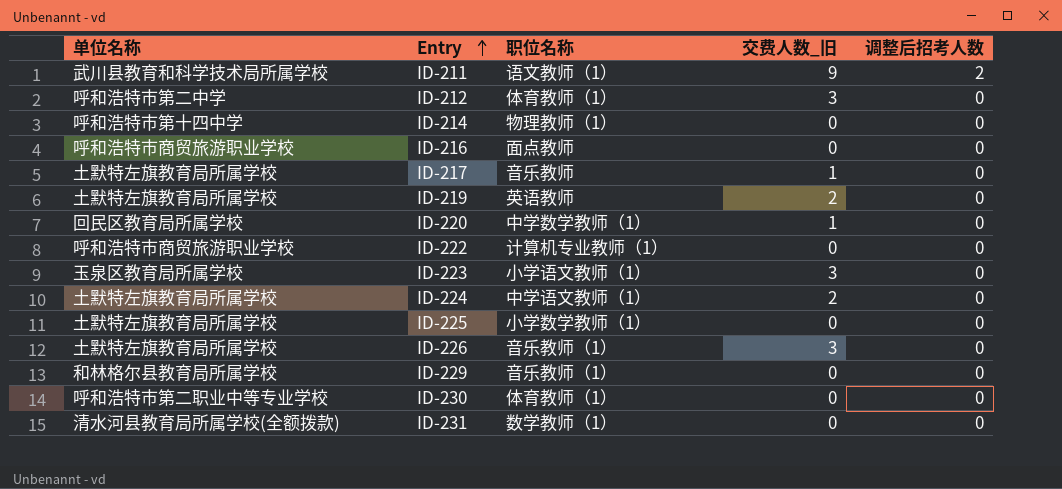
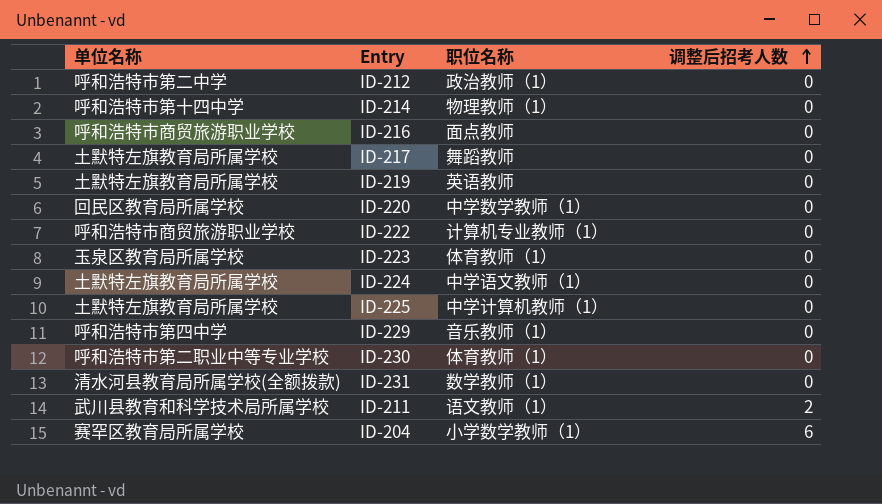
row order: Entry ascending -> 调整后招考人数 ascending
column 交费人数_旧 | position: 4 -> none
row ID-226: 土默特左旗教育局所属学校 | 音乐教师（1） | 3 | 0 -> none
ID-212 | 职位名称: 体育教师（1） -> 政治教师（1）
ID-217 | 职位名称: 音乐教师 -> 舞蹈教师
ID-223 | 职位名称: 小学语文教师（1） -> 体育教师（1）
ID-225 | 职位名称: 小学数学教师（1） -> 中学计算机教师（1）
ID-229 | 单位名称: 和林格尔县教育局所属学校 -> 呼和浩特市第四中学
row ID-204: none -> 赛罕区教育局所属学校 | 小学数学教师（1） | 6

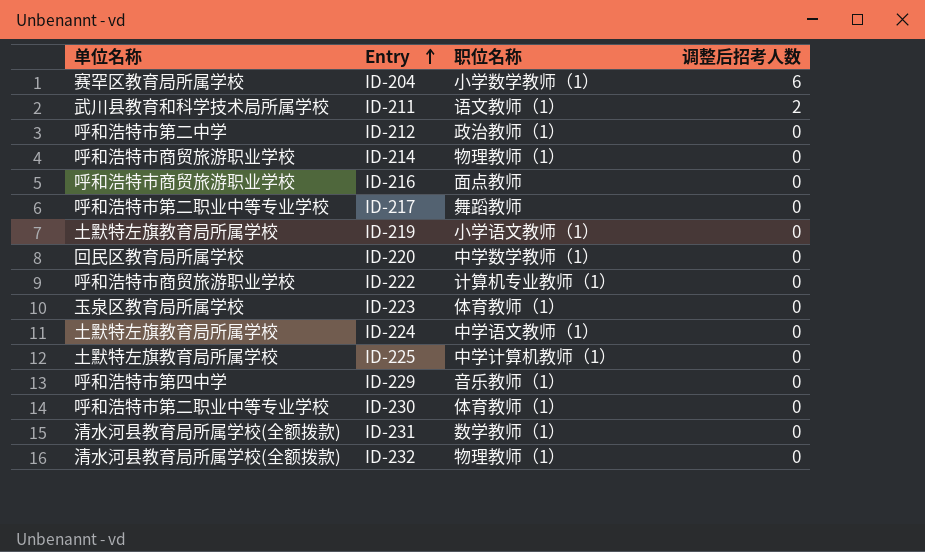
row order: 调整后招考人数 ascending -> Entry ascending
ID-214 | 单位名称: 呼和浩特市第十四中学 -> 呼和浩特市商贸旅游职业学校
ID-217 | 单位名称: 土默特左旗教育局所属学校 -> 呼和浩特市第二职业中等专业学校
ID-219 | 职位名称: 英语教师 -> 小学语文教师（1）
row ID-232: none -> 清水河县教育局所属学校(全额拨款) | 物理教师（1） | 0

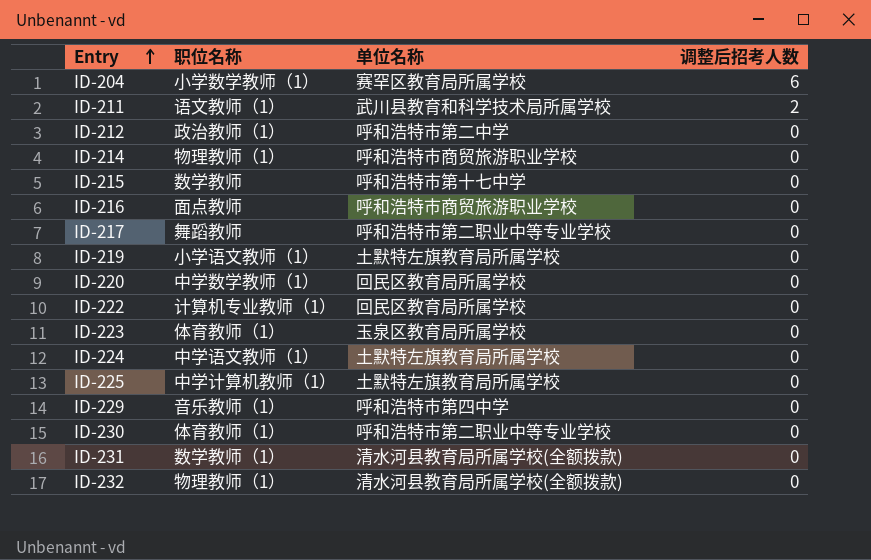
column 单位名称 | position: 1 -> 3
row ID-215: none -> 数学教师 | 呼和浩特市第十七中学 | 0
ID-222 | 单位名称: 呼和浩特市商贸旅游职业学校 -> 回民区教育局所属学校

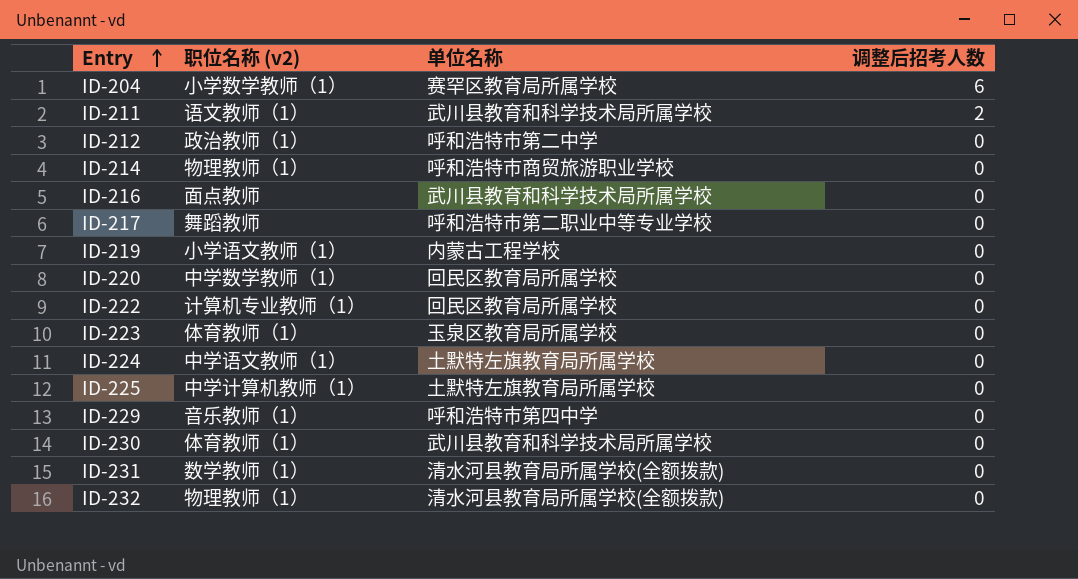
column name: 职位名称 -> 职位名称 (v2)
row ID-215: 数学教师 | 呼和浩特市第十七中学 | 0 -> none
ID-216 | 单位名称: 呼和浩特市商贸旅游职业学校 -> 武川县教育和科学技术局所属学校
ID-219 | 单位名称: 土默特左旗教育局所属学校 -> 内蒙古工程学校
ID-230 | 单位名称: 呼和浩特市第二职业中等专业学校 -> 武川县教育和科学技术局所属学校

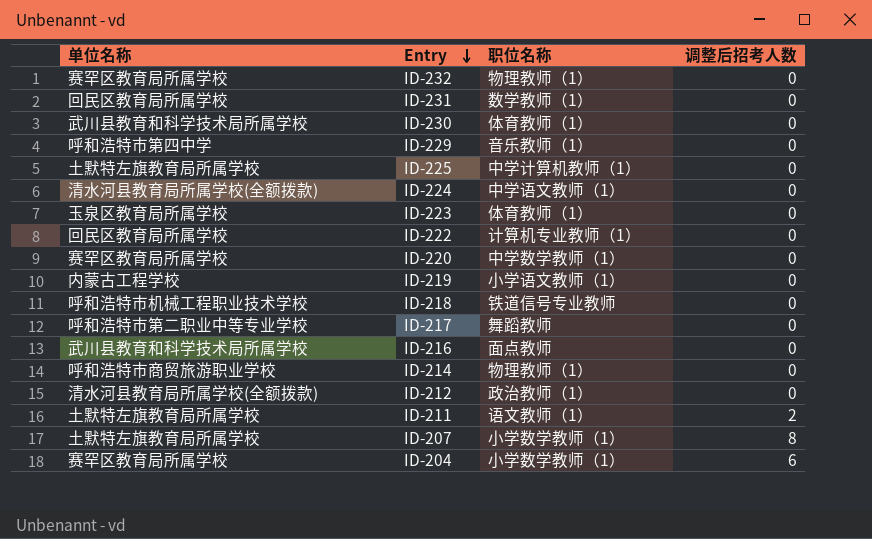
row order: Entry ascending -> Entry descending
column 单位名称 | position: 3 -> 1
column name: 职位名称 (v2) -> 职位名称
ID-232 | 单位名称: 清水河县教育局所属学校(全额拨款) -> 赛罕区教育局所属学校
ID-231 | 单位名称: 清水河县教育局所属学校(全额拨款) -> 回民区教育局所属学校
ID-224 | 单位名称: 土默特左旗教育局所属学校 -> 清水河县教育局所属学校(全额拨款)
ID-220 | 单位名称: 回民区教育局所属学校 -> 赛罕区教育局所属学校
row ID-218: none -> 呼和浩特市机械工程职业技术学校 | 铁道信号专业教师 | 0
ID-212 | 单位名称: 呼和浩特市第二中学 -> 清水河县教育局所属学校(全额拨款)
ID-211 | 单位名称: 武川县教育和科学技术局所属学校 -> 土默特左旗教育局所属学校
row ID-207: none -> 土默特左旗教育局所属学校 | 小学数学教师（1） | 8

